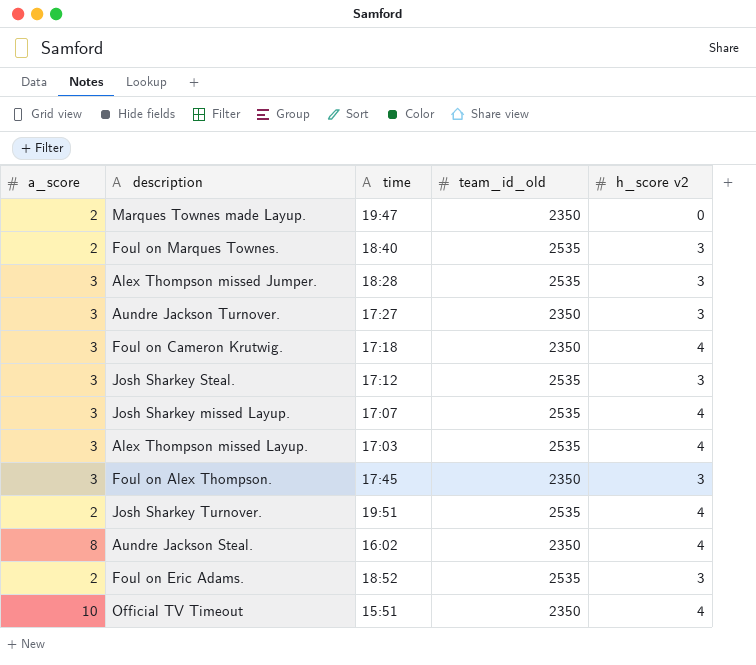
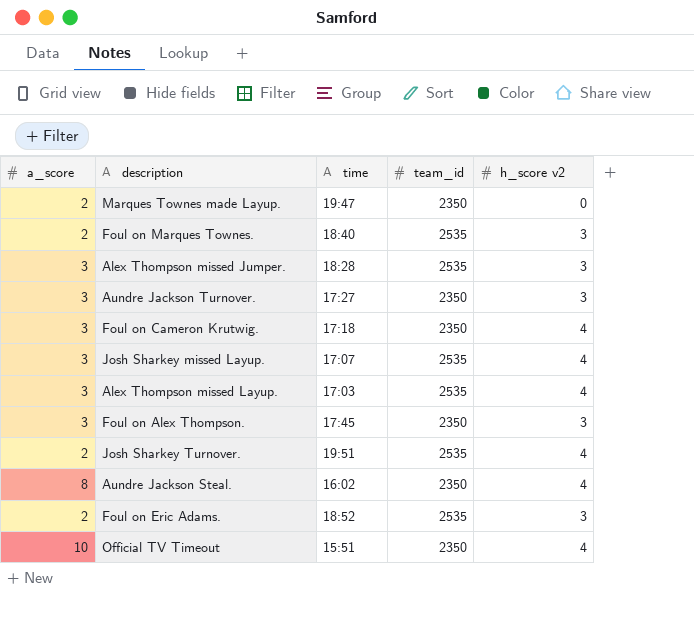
column name: team_id_old -> team_id
row Josh Sharkey Steal.: 3 | 17:12 | 2535 | 3 -> none

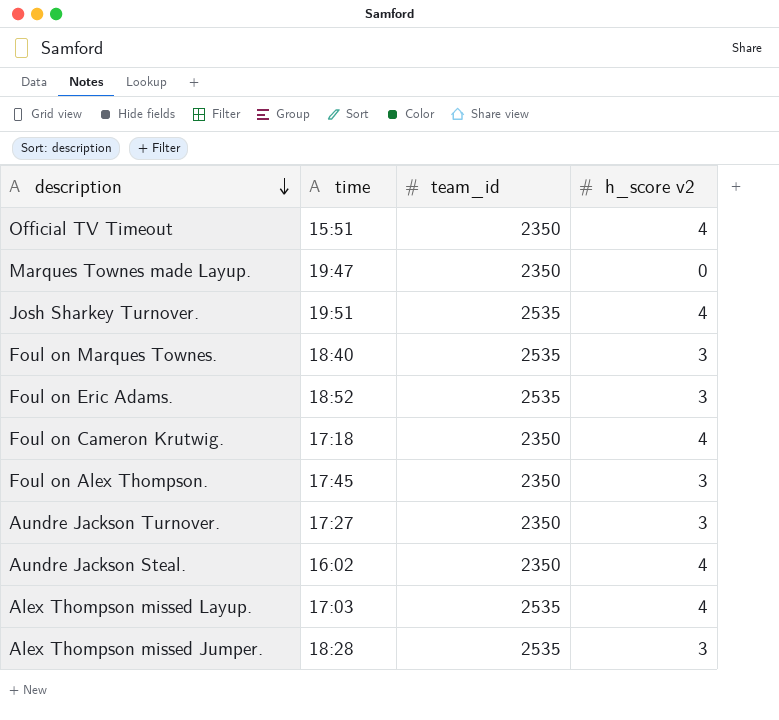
row order: none -> description descending
column a_score | position: 1 -> none
row Josh Sharkey missed Layup.: 3 | 17:07 | 2535 | 4 -> none

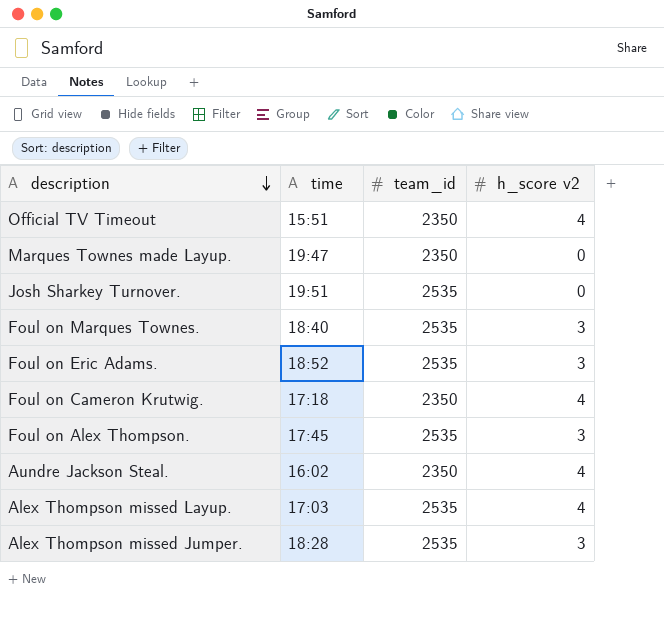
row Aundre Jackson Turnover.: 17:27 | 2350 | 3 -> none
Josh Sharkey Turnover. | h_score v2: 4 -> 0
Foul on Alex Thompson. | team_id: 2350 -> 2535

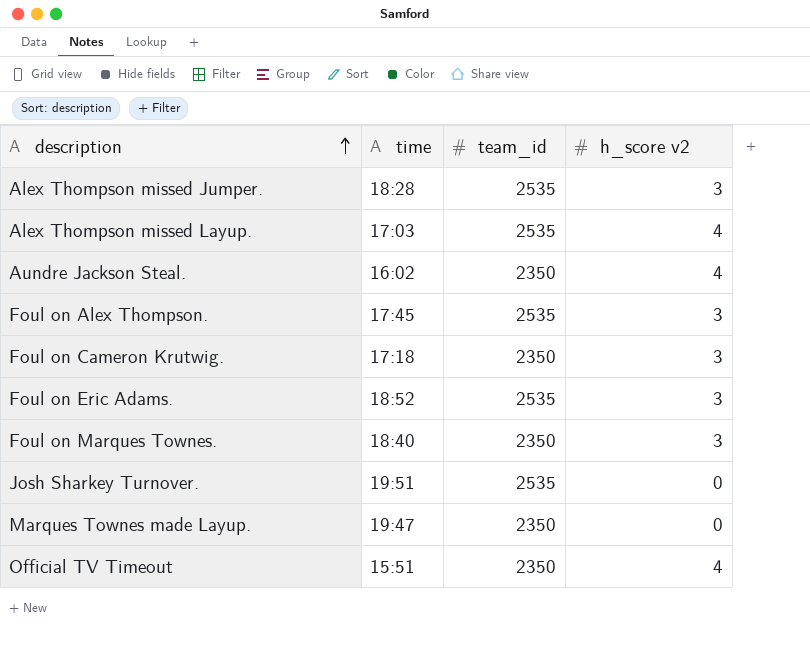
row order: description descending -> description ascending
Foul on Cameron Krutwig. | h_score v2: 4 -> 3
Foul on Marques Townes. | team_id: 2535 -> 2350

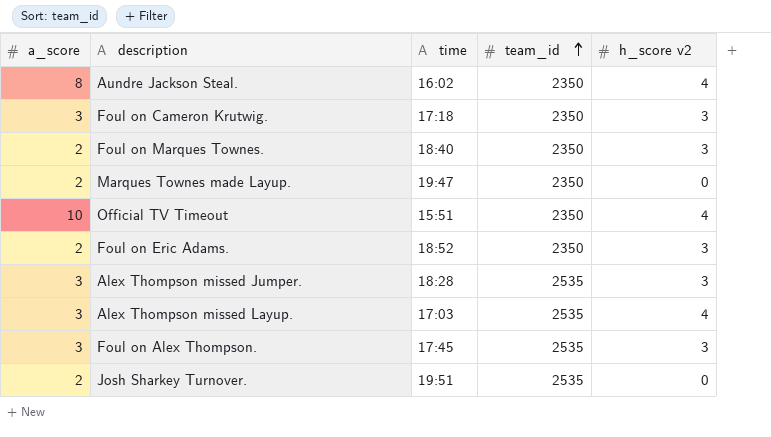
row order: description ascending -> team_id ascending
column a_score | position: none -> 1
Foul on Eric Adams. | team_id: 2535 -> 2350

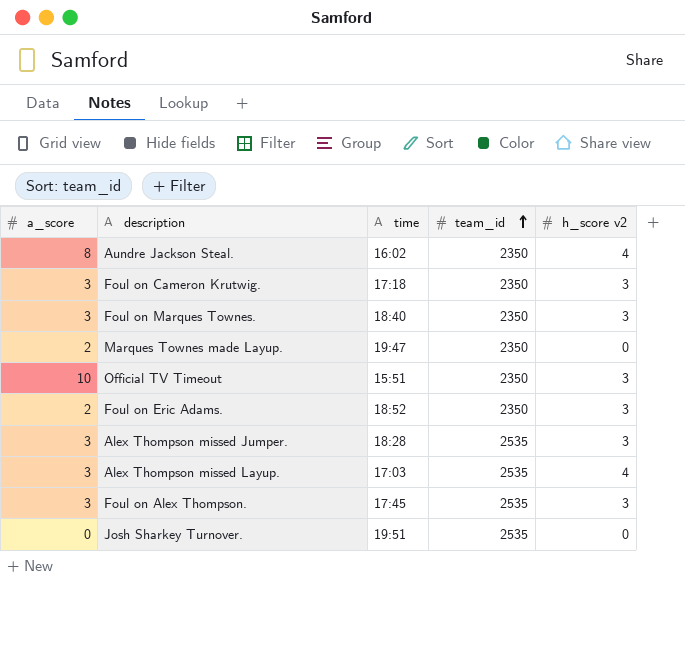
Foul on Marques Townes. | a_score: 2 -> 3
Official TV Timeout | h_score v2: 4 -> 3
Josh Sharkey Turnover. | a_score: 2 -> 0

